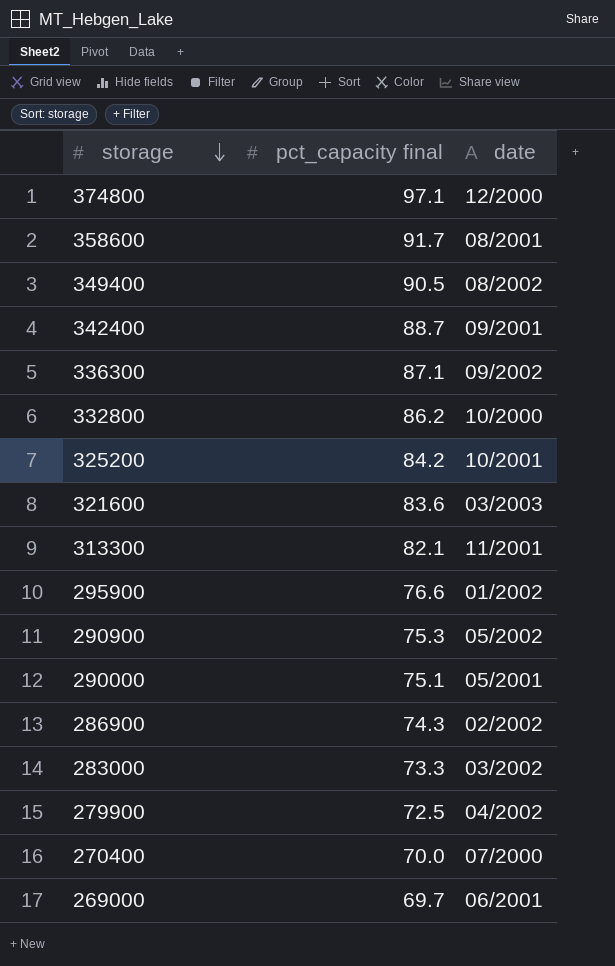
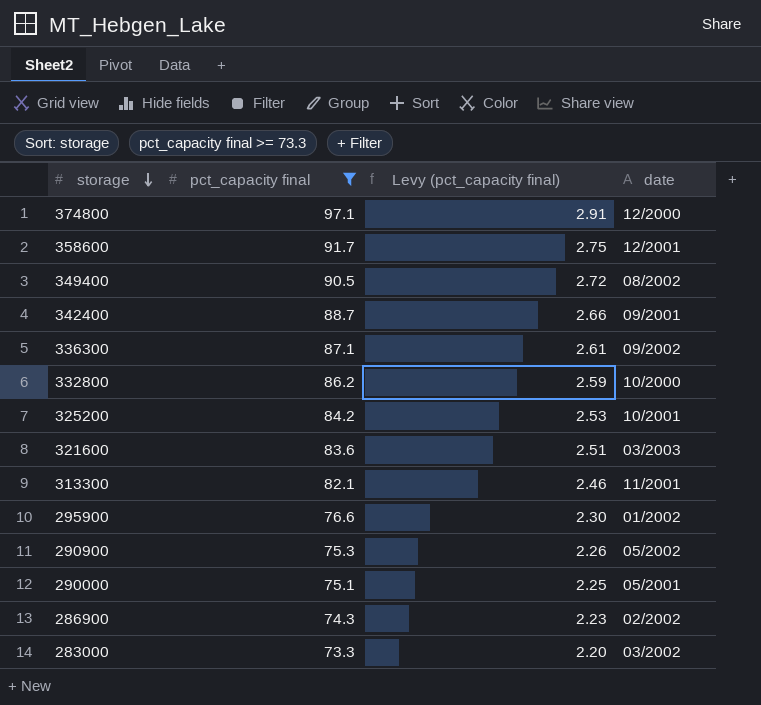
filter: none -> pct_capacity final >= 73.3
column Levy (pct_capacity final) | formula: none -> [pct_capacity final] * 0.03
358600 | date: 08/2001 -> 12/2001

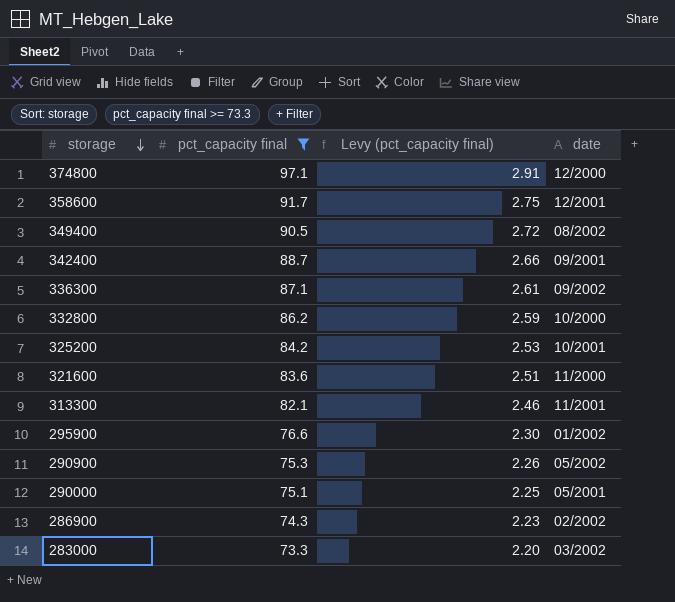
321600 | date: 03/2003 -> 11/2000

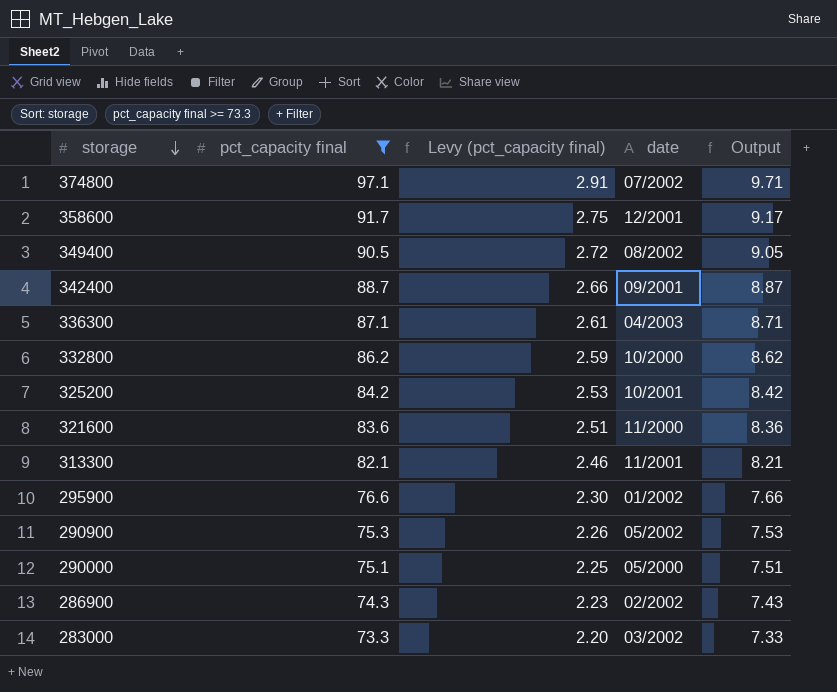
column Output | formula: none -> [pct_capacity final] * 0.1
374800 | date: 12/2000 -> 07/2002
336300 | date: 09/2002 -> 04/2003
290000 | date: 05/2001 -> 05/2000

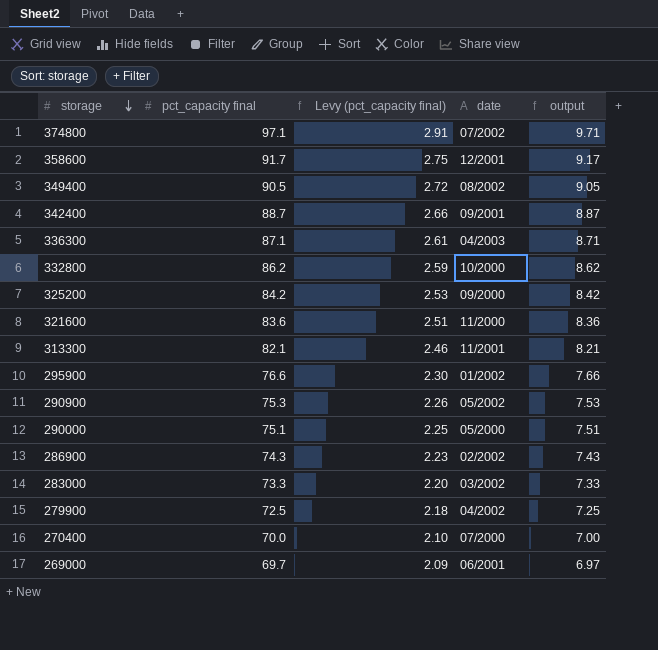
filter: pct_capacity final >= 73.3 -> none
column name: Output -> output
325200 | date: 10/2001 -> 09/2000

